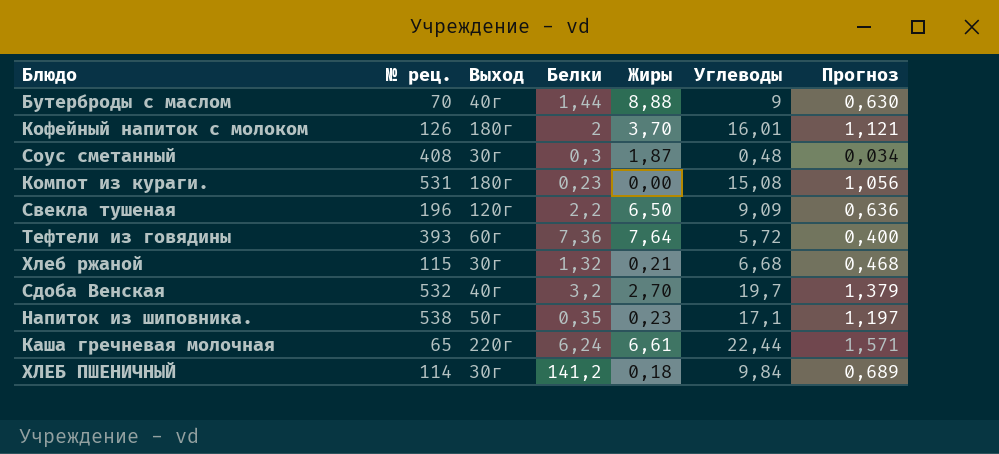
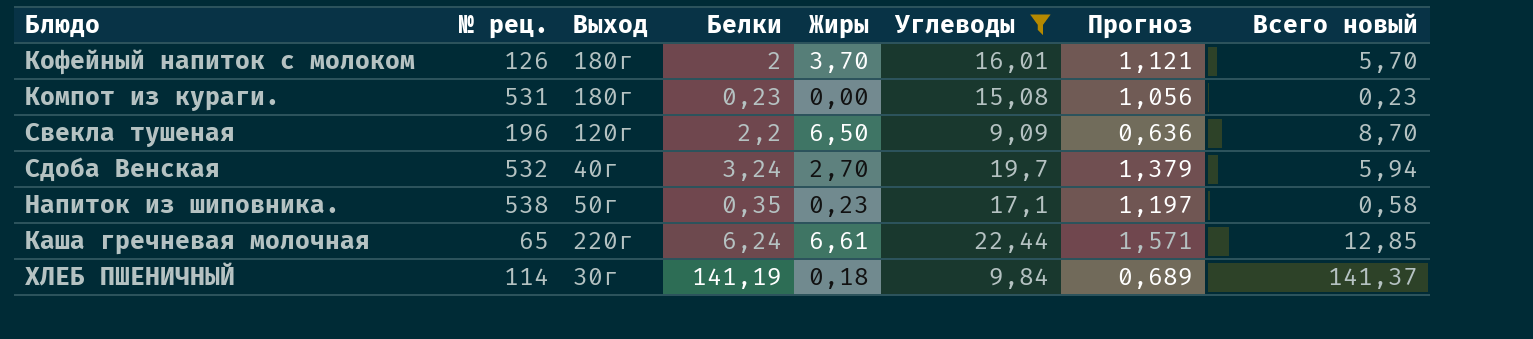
filter: none -> Углеводы >= 9,09
column Всего новый | formula: none -> [Белки] + [Жиры]
Сдоба Венская | Белки: 3,2 -> 3,24
ХЛЕБ ПШЕНИЧНЫЙ | Белки: 141,2 -> 141,19

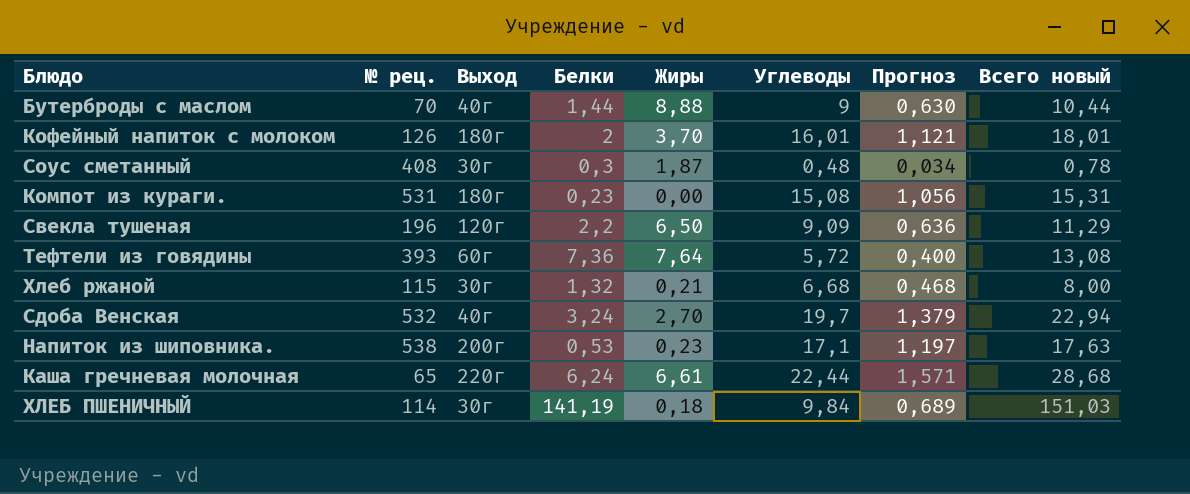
filter: Углеводы >= 9,09 -> none
column Всего новый | formula: [Белки] + [Жиры] -> [Белки] + [Углеводы]
Напиток из шиповника. | Выход: 50г -> 200г
Напиток из шиповника. | Белки: 0,35 -> 0,53

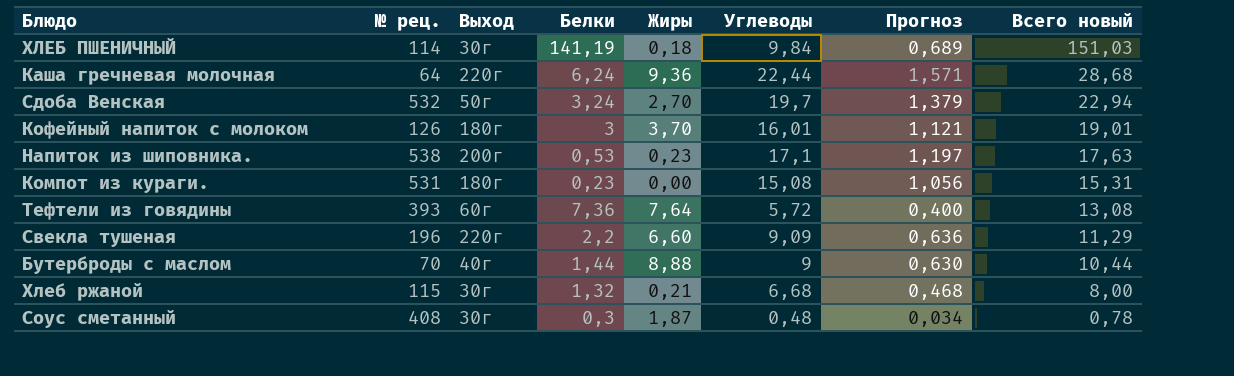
row order: none -> Всего новый descending
Каша гречневая молочная | № рец.: 65 -> 64
Каша гречневая молочная | Жиры: 6,61 -> 9,36
Сдоба Венская | Выход: 40г -> 50г
Кофейный напиток с молоком | Белки: 2 -> 3
Кофейный напиток с молоком | Всего новый: 18,01 -> 19,01
Свекла тушеная | Выход: 120г -> 220г
Свекла тушеная | Жиры: 6,50 -> 6,60

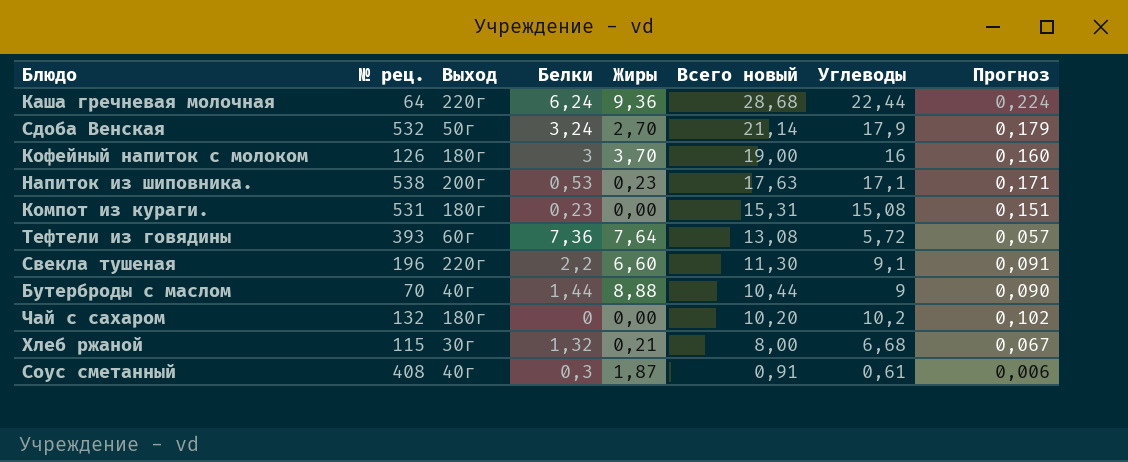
column Всего новый | position: 8 -> 6
column Прогноз | formula: [Углеводы] * 0,07 -> [Углеводы] * 0,01
row ХЛЕБ ПШЕНИЧНЫЙ: 114 | 30г | 141,19 | 0,18 | 9,84 | 0,689 | 151,03 -> none
Сдоба Венская | Всего новый: 22,94 -> 21,14
Сдоба Венская | Углеводы: 19,7 -> 17,9
Кофейный напиток с молоком | Всего новый: 19,01 -> 19,00
Кофейный напиток с молоком | Углеводы: 16,01 -> 16
Свекла тушеная | Всего новый: 11,29 -> 11,30
Свекла тушеная | Углеводы: 9,09 -> 9,1
row Чай с сахаром: none -> 132 | 180г | 0 | 0,00 | 10,20 | 10,2 | 0,102
Соус сметанный | Выход: 30г -> 40г
Соус сметанный | Всего новый: 0,78 -> 0,91
Соус сметанный | Углеводы: 0,48 -> 0,61

